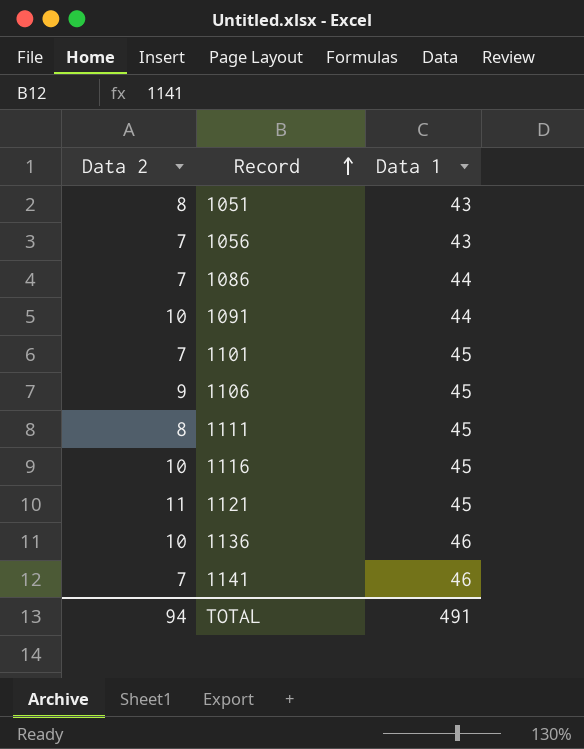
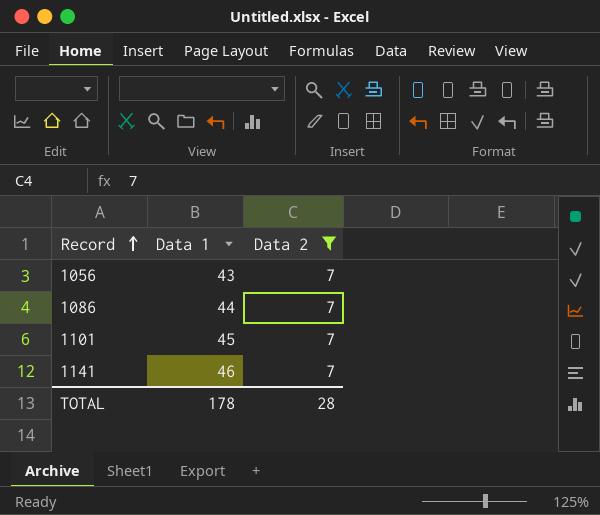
filter: none -> Data 2 = 7
column Data 2 | position: 1 -> 3
TOTAL | Data 1: 491 -> 178
TOTAL | Data 2: 94 -> 28

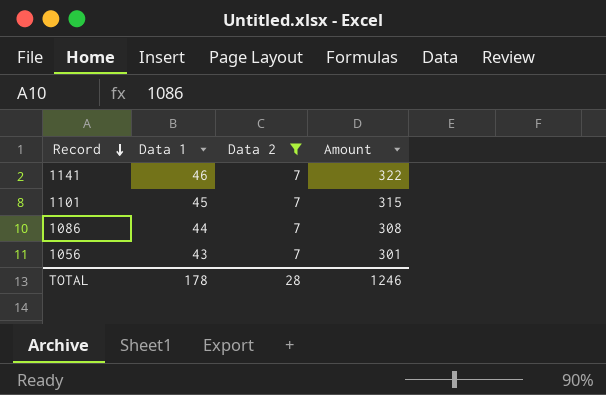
row order: Record ascending -> Record descending
column Amount | formula: none -> [Data 1] * [Data 2]

